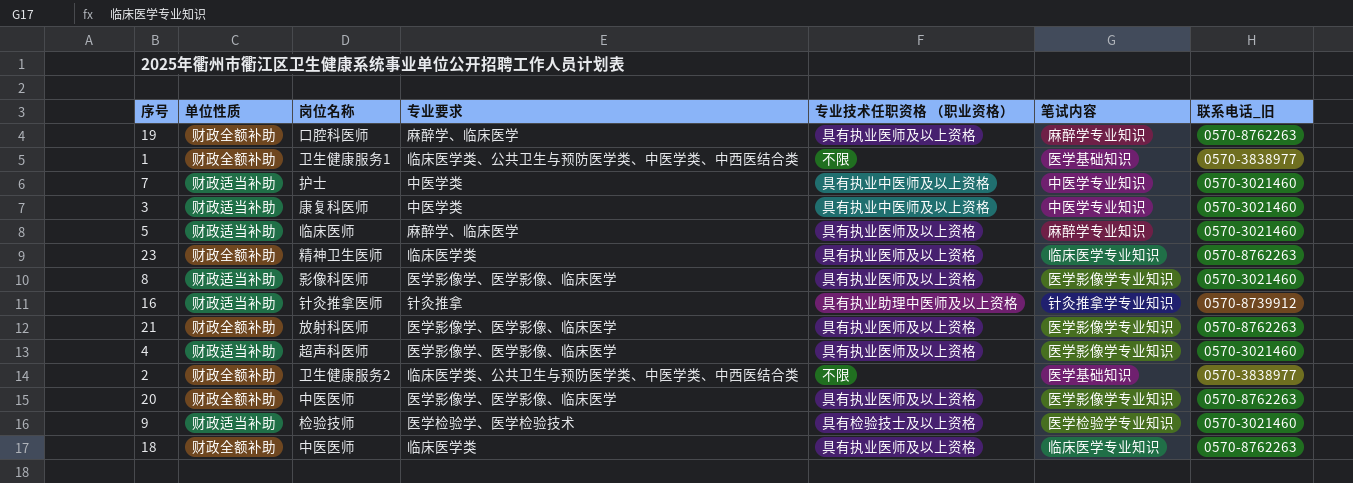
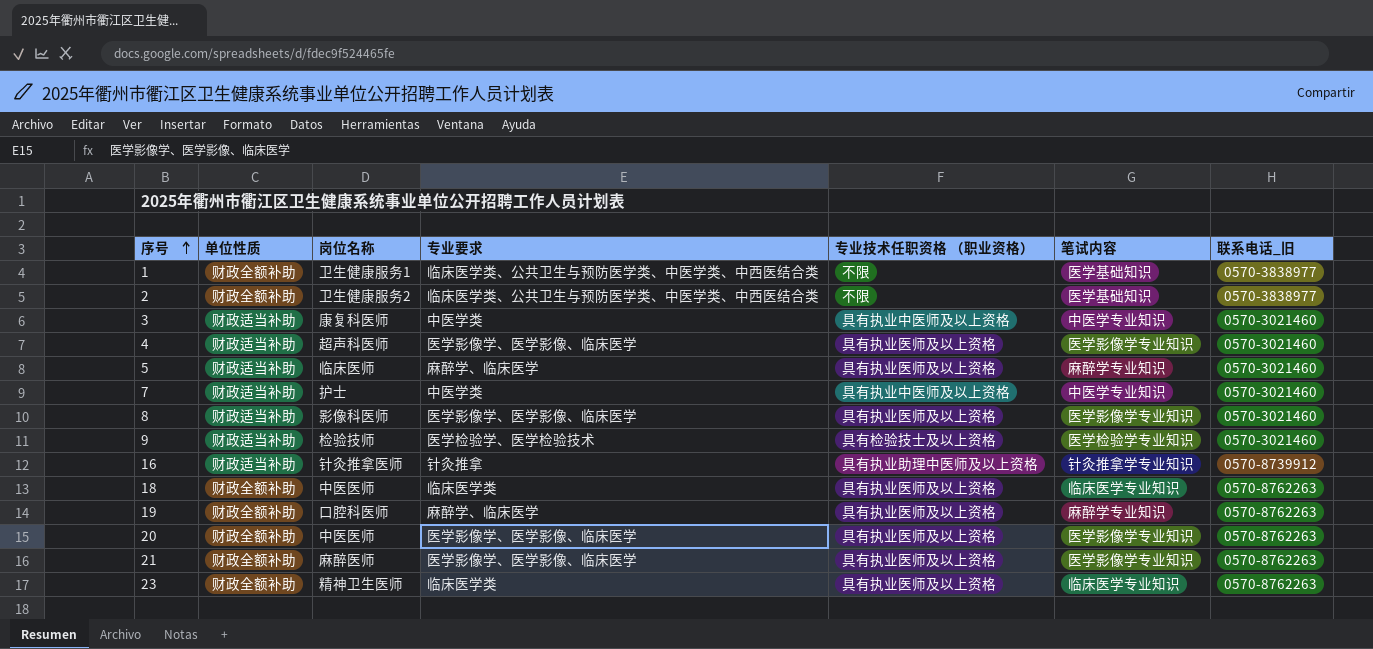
row order: none -> 序号 ascending
21 | 岗位名称: 放射科医师 -> 麻醉医师

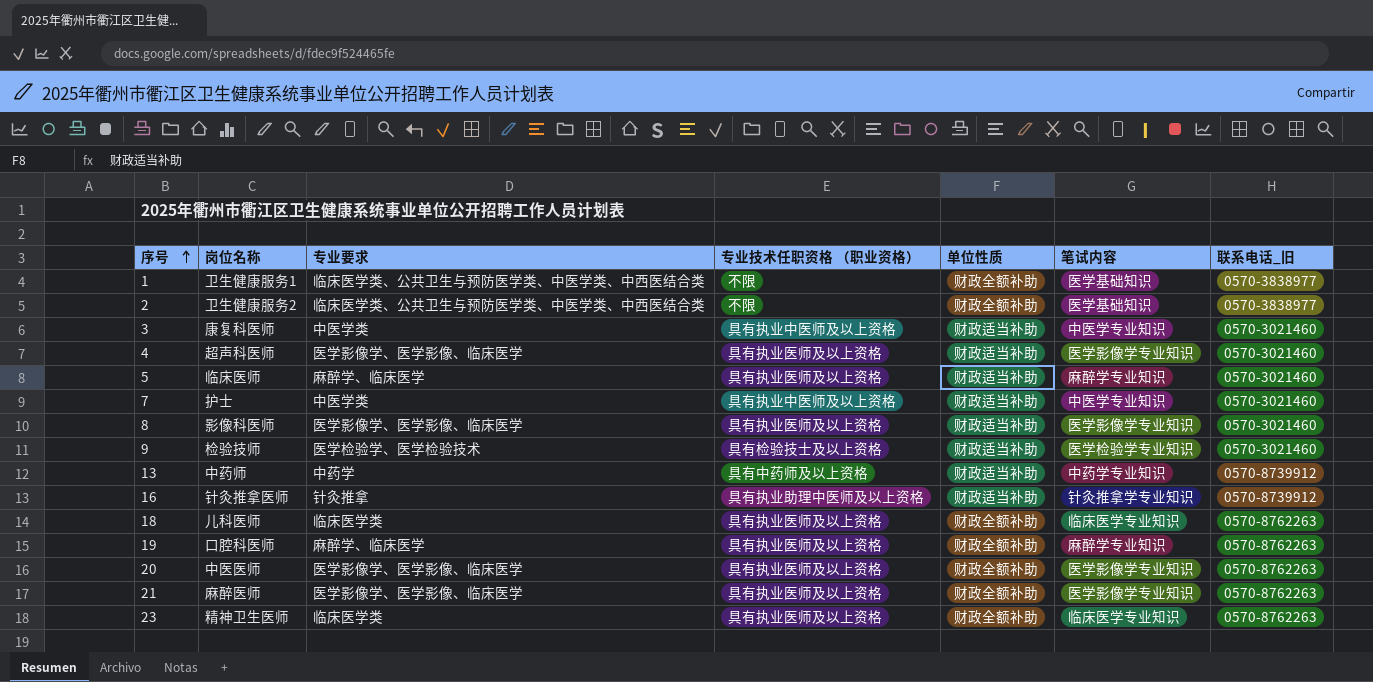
column 单位性质 | position: 2 -> 5
row 13: none -> 中药师 | 中药学 | 具有中药师及以上资格 | 财政适当补助 | 中药学专业知识 | 0570-8739912
18 | 岗位名称: 中医医师 -> 儿科医师

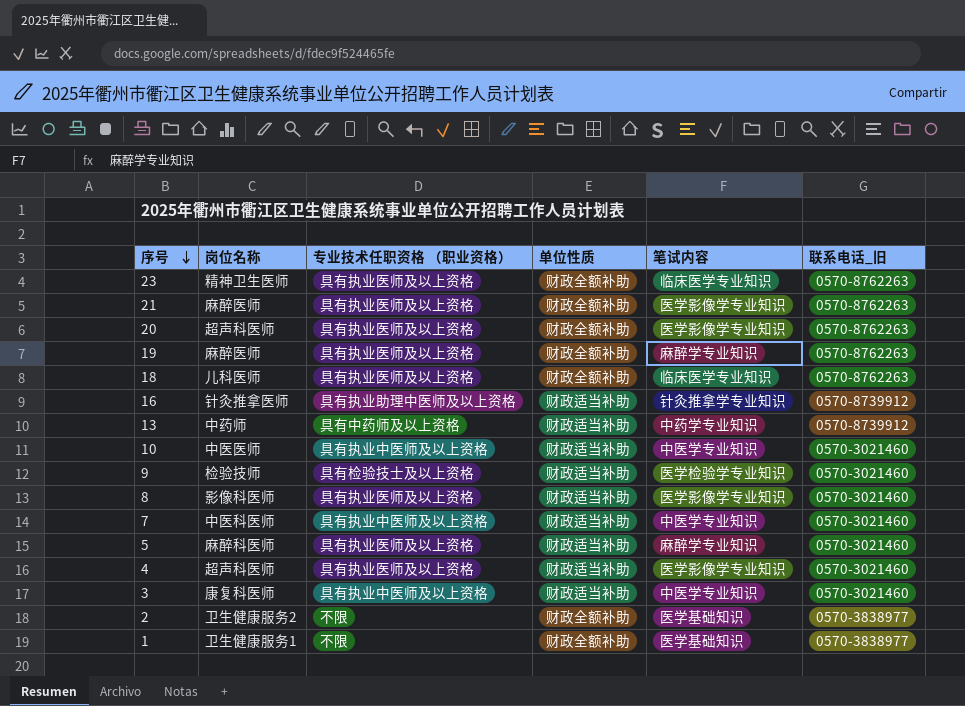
row order: 序号 ascending -> 序号 descending
column 专业要求 | position: 3 -> none
20 | 岗位名称: 中医医师 -> 超声科医师
19 | 岗位名称: 口腔科医师 -> 麻醉医师
row 10: none -> 中医医师 | 具有执业中医师及以上资格 | 财政适当补助 | 中医学专业知识 | 0570-3021460
7 | 岗位名称: 护士 -> 中医科医师
5 | 岗位名称: 临床医师 -> 麻醉科医师

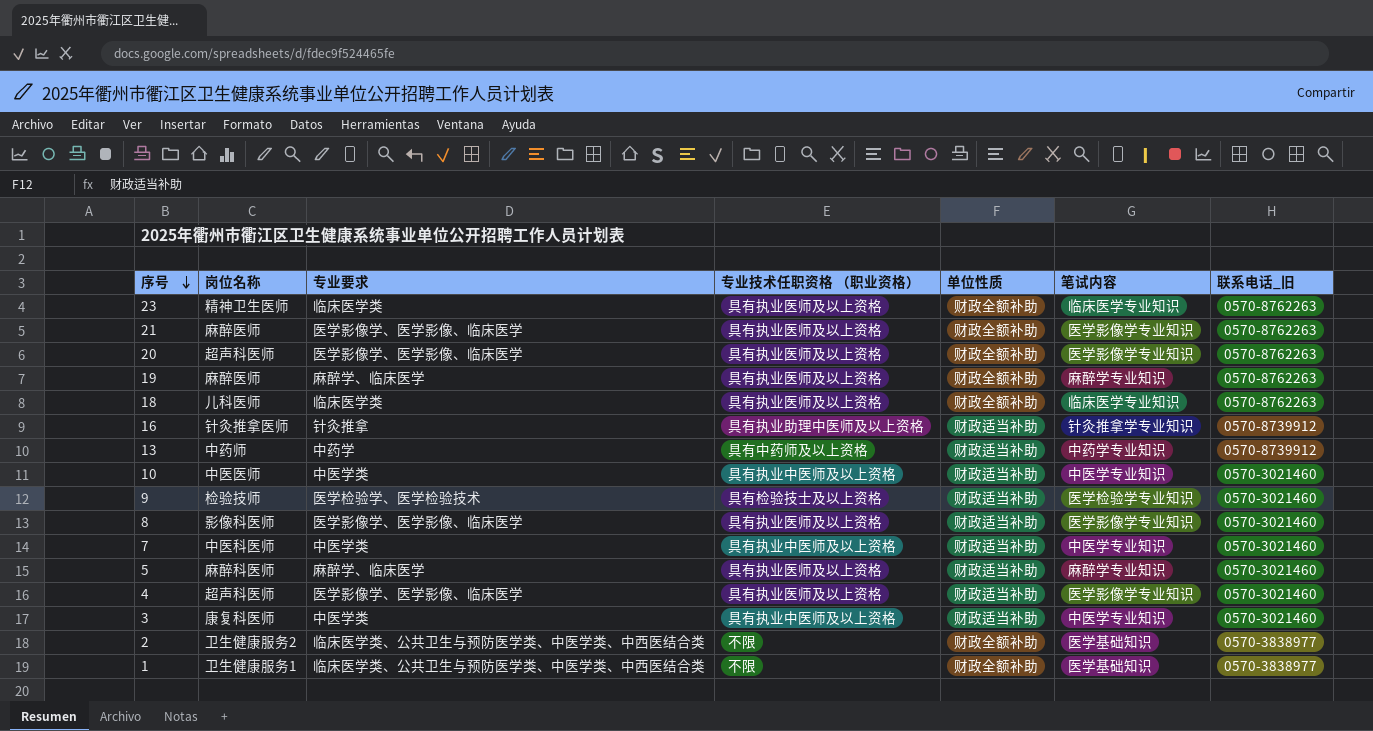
column 专业要求 | position: none -> 3

